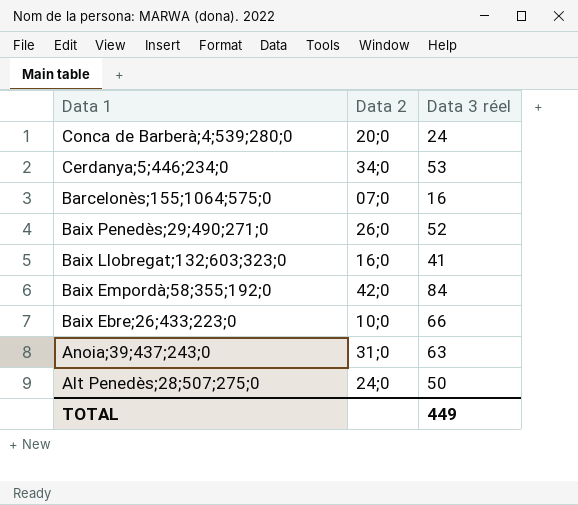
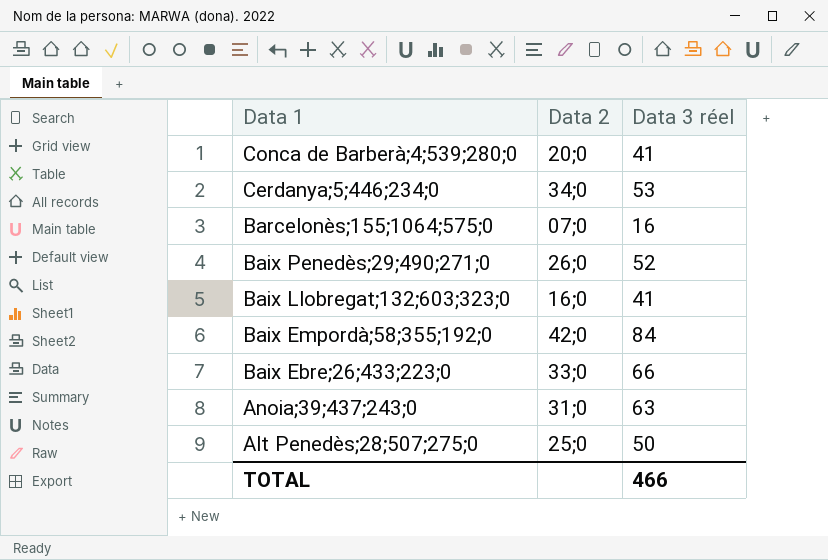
Conca de Barberà;4;539;280;0 | Data 3 réel: 24 -> 41
Baix Ebre;26;433;223;0 | Data 2: 10;0 -> 33;0
Alt Penedès;28;507;275;0 | Data 2: 24;0 -> 25;0
TOTAL | Data 3 réel: 449 -> 466

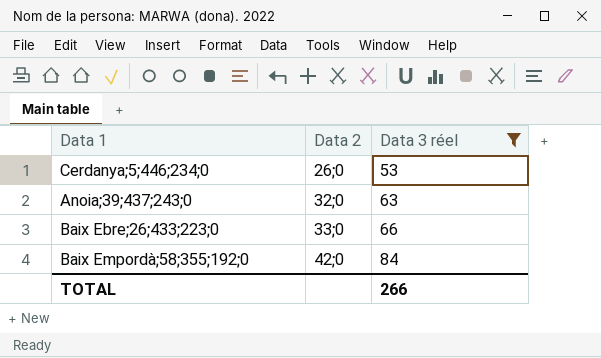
filter: none -> Data 3 réel >= 53
row order: Data 1 descending -> Data 2 ascending
Cerdanya;5;446;234;0 | Data 2: 34;0 -> 26;0
Anoia;39;437;243;0 | Data 2: 31;0 -> 32;0
TOTAL | Data 3 réel: 466 -> 266

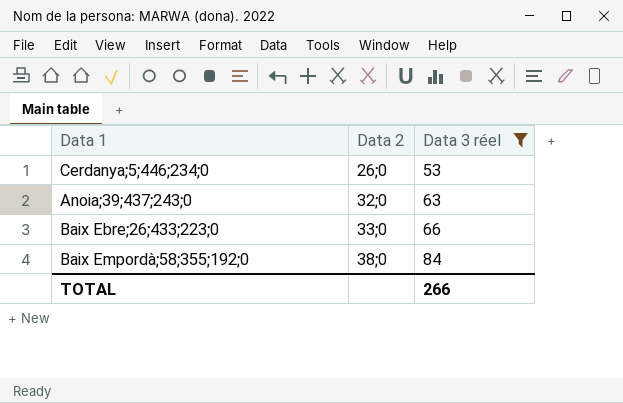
Baix Empordà;58;355;192;0 | Data 2: 42;0 -> 38;0

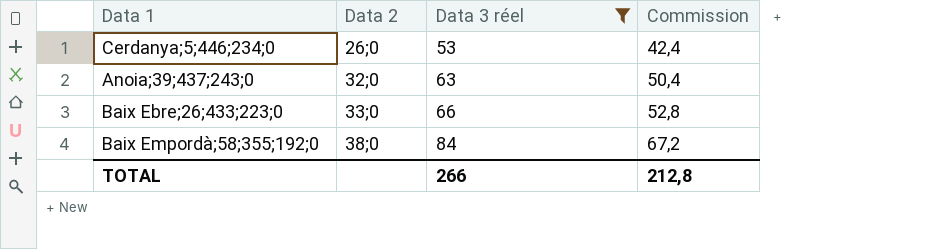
column Commission | formula: none -> [Data 3 réel] * 0,8

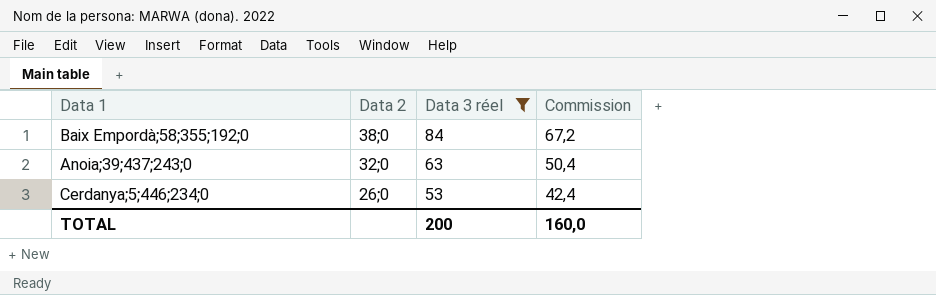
row order: Data 2 ascending -> Data 2 descending
row Baix Ebre;26;433;223;0: 33;0 | 66 | 52,8 -> none
TOTAL | Data 3 réel: 266 -> 200
TOTAL | Commission: 212,8 -> 160,0

